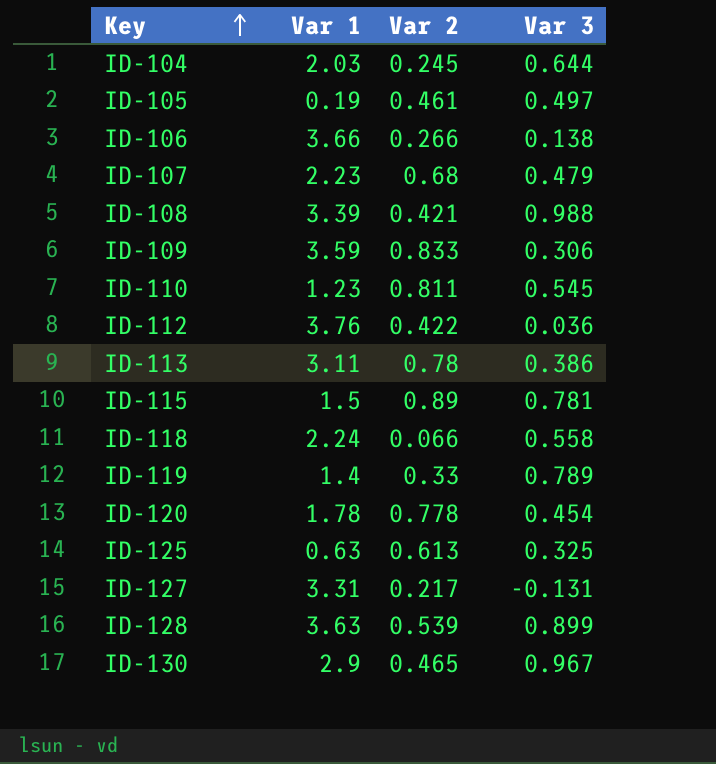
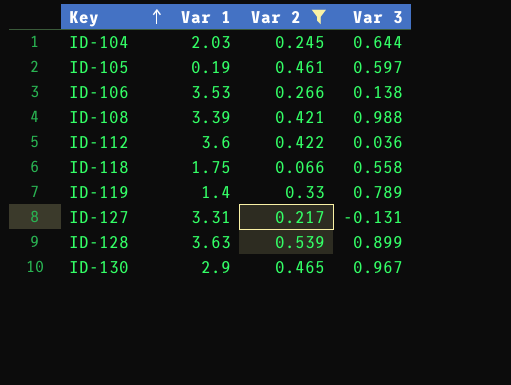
filter: none -> Var 2 <= 0.539
ID-105 | Var 3: 0.497 -> 0.597
ID-106 | Var 1: 3.66 -> 3.53
ID-112 | Var 1: 3.76 -> 3.6
ID-118 | Var 1: 2.24 -> 1.75

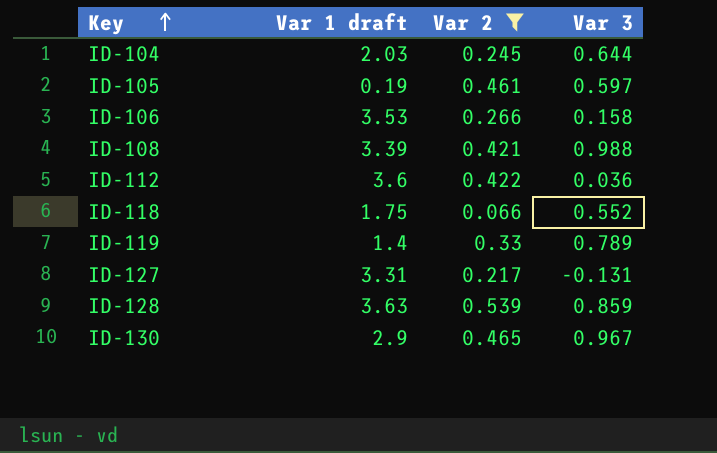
column name: Var 1 -> Var 1 draft
ID-106 | Var 3: 0.138 -> 0.158
ID-118 | Var 3: 0.558 -> 0.552
ID-128 | Var 3: 0.899 -> 0.859

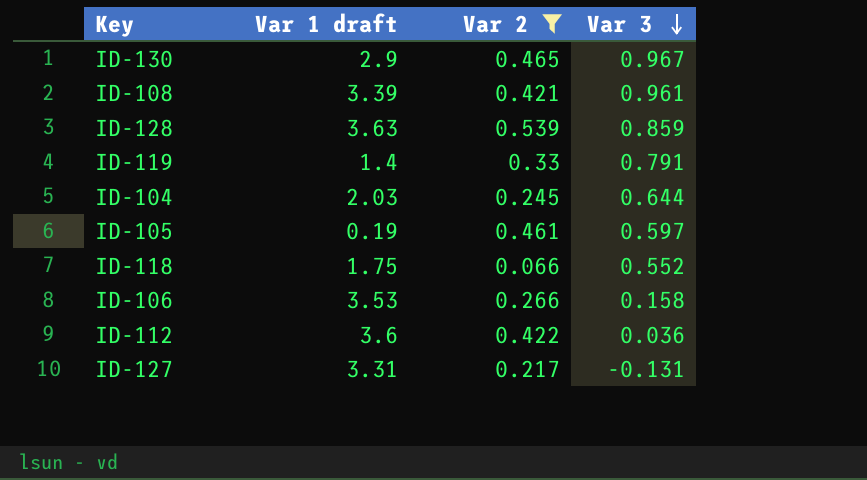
row order: Key ascending -> Var 3 descending
ID-108 | Var 3: 0.988 -> 0.961
ID-119 | Var 3: 0.789 -> 0.791

